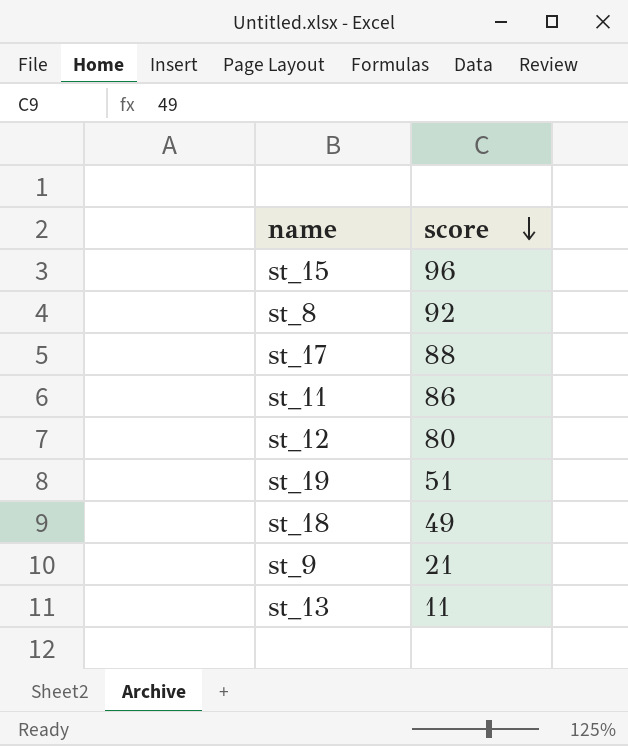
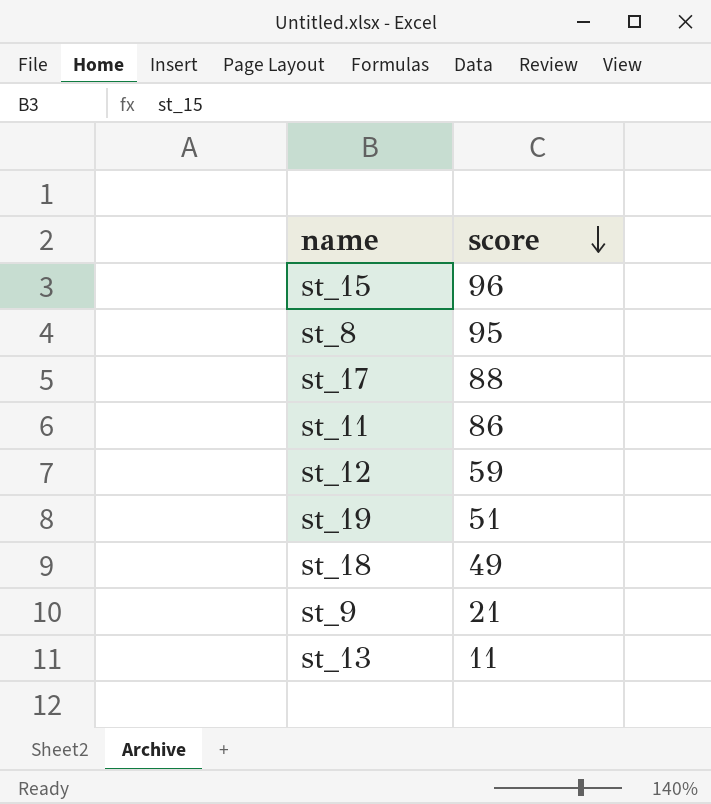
st_8 | score: 92 -> 95
st_12 | score: 80 -> 59

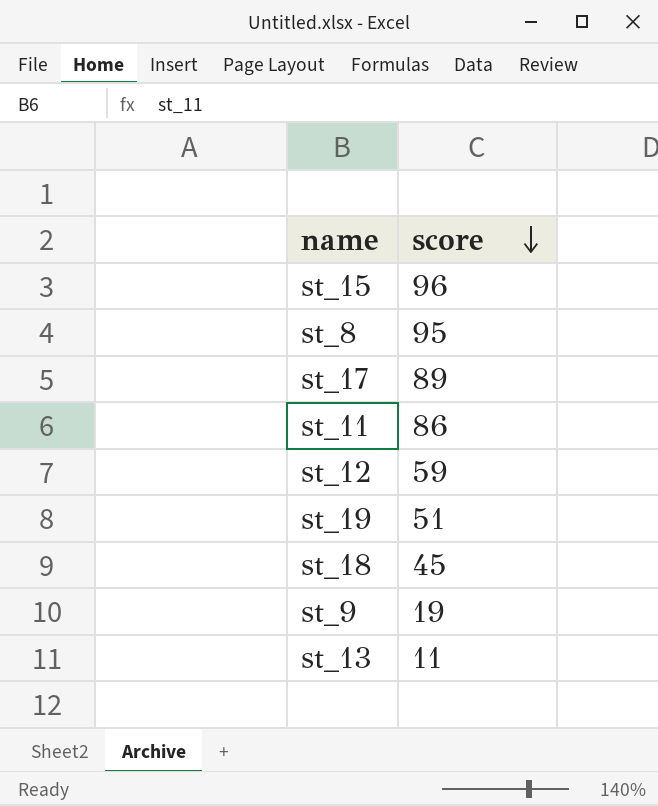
st_17 | score: 88 -> 89
st_18 | score: 49 -> 45
st_9 | score: 21 -> 19

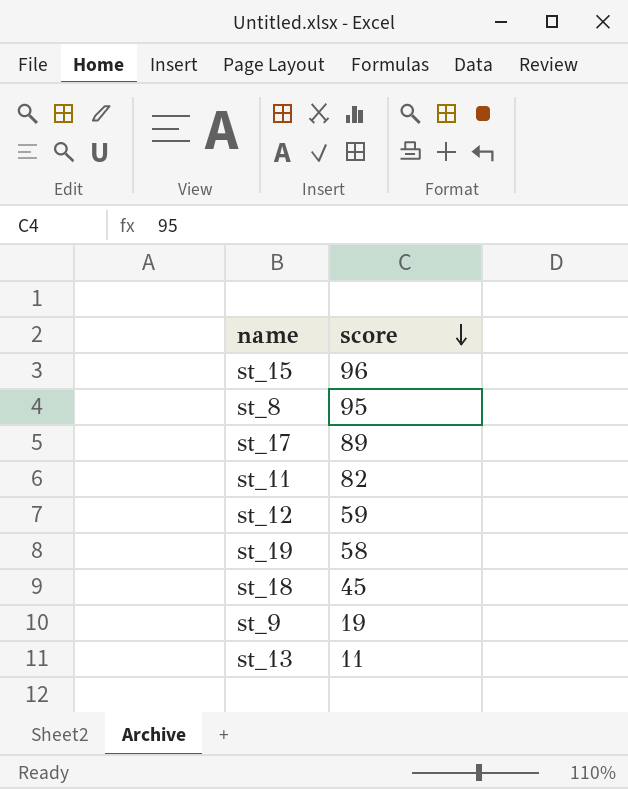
st_11 | score: 86 -> 82
st_19 | score: 51 -> 58

